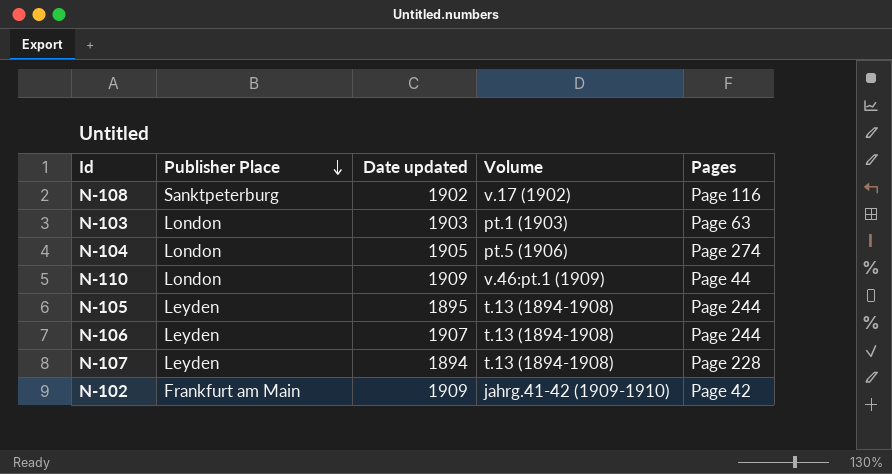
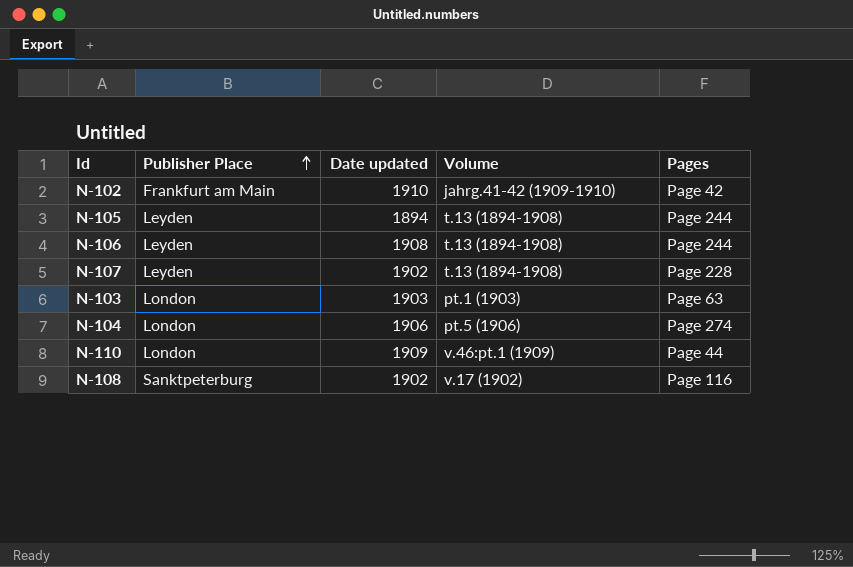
row order: Publisher Place descending -> Publisher Place ascending
N-102 | Date updated: 1909 -> 1910
N-105 | Date updated: 1895 -> 1894
N-106 | Date updated: 1907 -> 1908
N-107 | Date updated: 1894 -> 1902
N-104 | Date updated: 1905 -> 1906

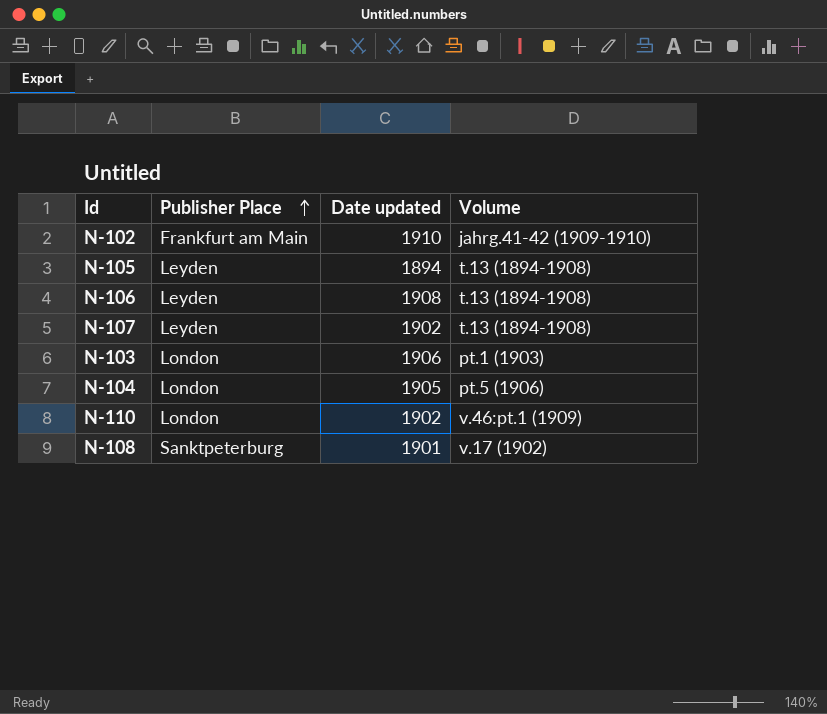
column Pages | position: 5 -> none
N-103 | Date updated: 1903 -> 1906
N-104 | Date updated: 1906 -> 1905
N-110 | Date updated: 1909 -> 1902
N-108 | Date updated: 1902 -> 1901

